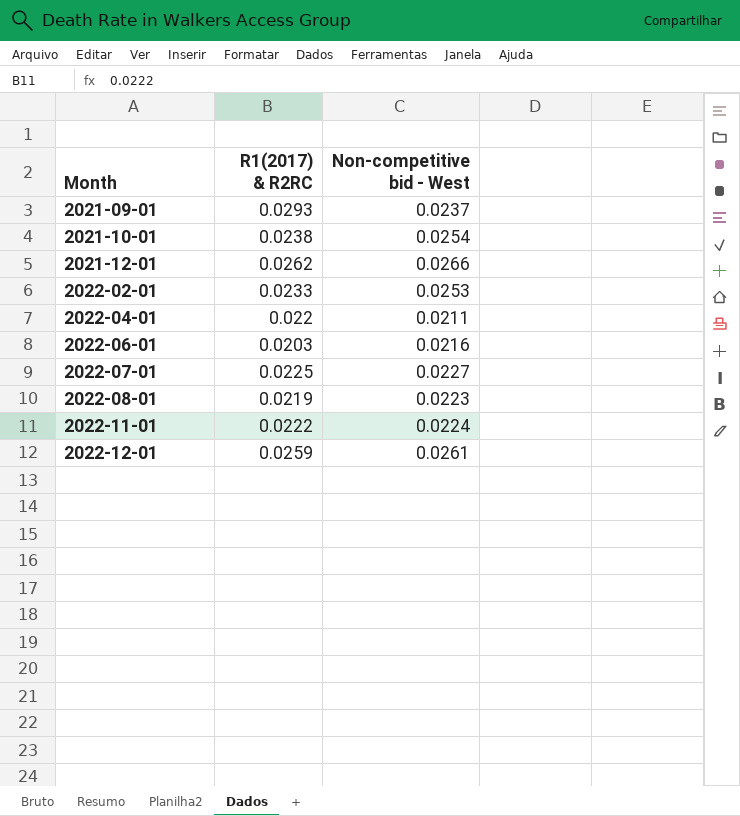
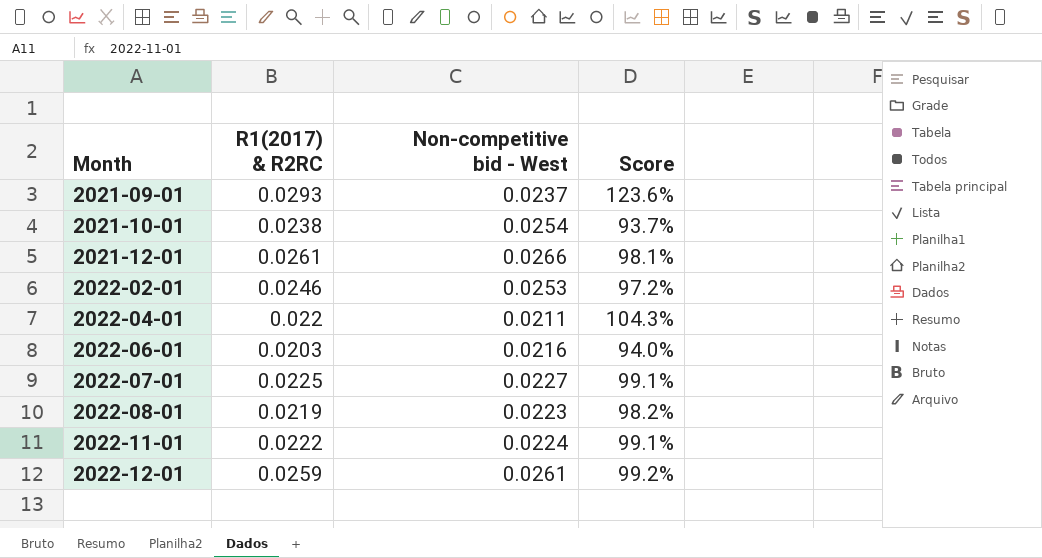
column Score | formula: none -> [R1(2017) & R2RC] / [Non-competitive bid - West]
2021-12-01 | R1(2017) & R2RC: 0.0262 -> 0.0261
2022-02-01 | R1(2017) & R2RC: 0.0233 -> 0.0246

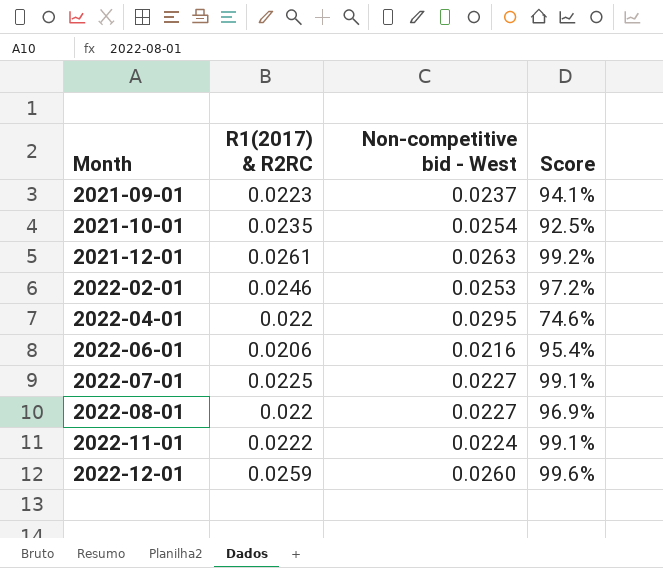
2021-09-01 | R1(2017) & R2RC: 0.0293 -> 0.0223
2021-09-01 | Score: 123.6% -> 94.1%
2021-10-01 | R1(2017) & R2RC: 0.0238 -> 0.0235
2021-10-01 | Score: 93.7% -> 92.5%
2021-12-01 | Non-competitive bid - West: 0.0266 -> 0.0263
2021-12-01 | Score: 98.1% -> 99.2%
2022-04-01 | Non-competitive bid - West: 0.0211 -> 0.0295
2022-04-01 | Score: 104.3% -> 74.6%
2022-06-01 | R1(2017) & R2RC: 0.0203 -> 0.0206
2022-06-01 | Score: 94.0% -> 95.4%
2022-08-01 | R1(2017) & R2RC: 0.0219 -> 0.022
2022-08-01 | Non-competitive bid - West: 0.0223 -> 0.0227
2022-08-01 | Score: 98.2% -> 96.9%
2022-12-01 | Non-competitive bid - West: 0.0261 -> 0.0260
2022-12-01 | Score: 99.2% -> 99.6%

